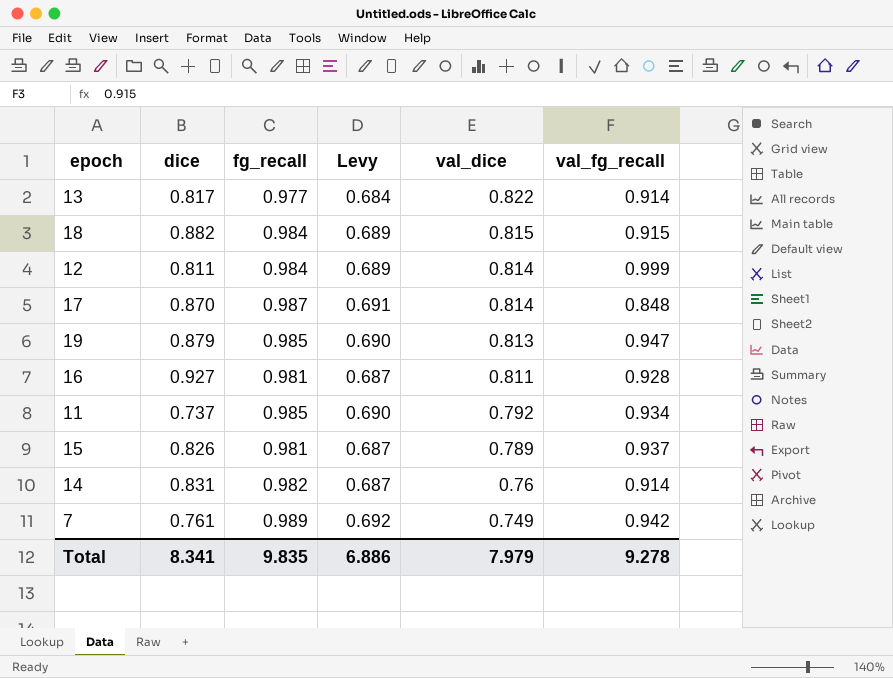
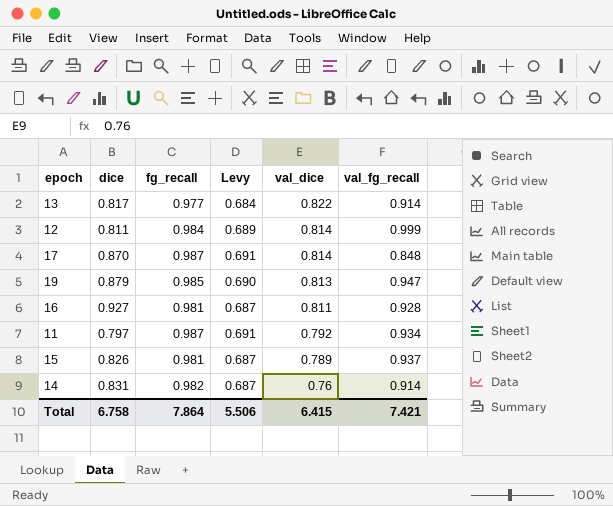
row 18: 0.882 | 0.984 | 0.689 | 0.815 | 0.915 -> none
row 7: 0.761 | 0.989 | 0.692 | 0.749 | 0.942 -> none
11 | dice: 0.737 -> 0.797
11 | fg_recall: 0.985 -> 0.987
11 | Levy: 0.690 -> 0.691
Total | dice: 8.341 -> 6.758
Total | fg_recall: 9.835 -> 7.864
Total | Levy: 6.886 -> 5.506
Total | val_dice: 7.979 -> 6.415
Total | val_fg_recall: 9.278 -> 7.421

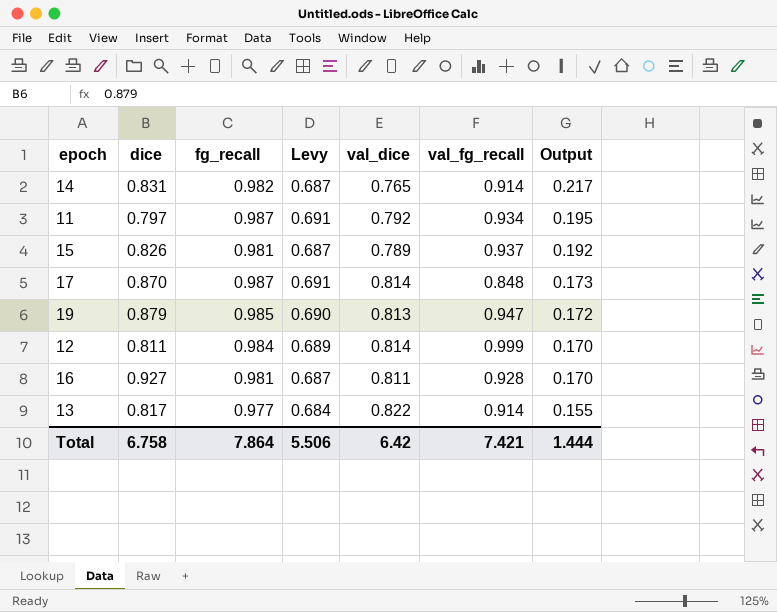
row order: val_dice descending -> Output descending
column Output | formula: none -> [fg_recall] - [val_dice]
14 | val_dice: 0.76 -> 0.765
Total | val_dice: 6.415 -> 6.42

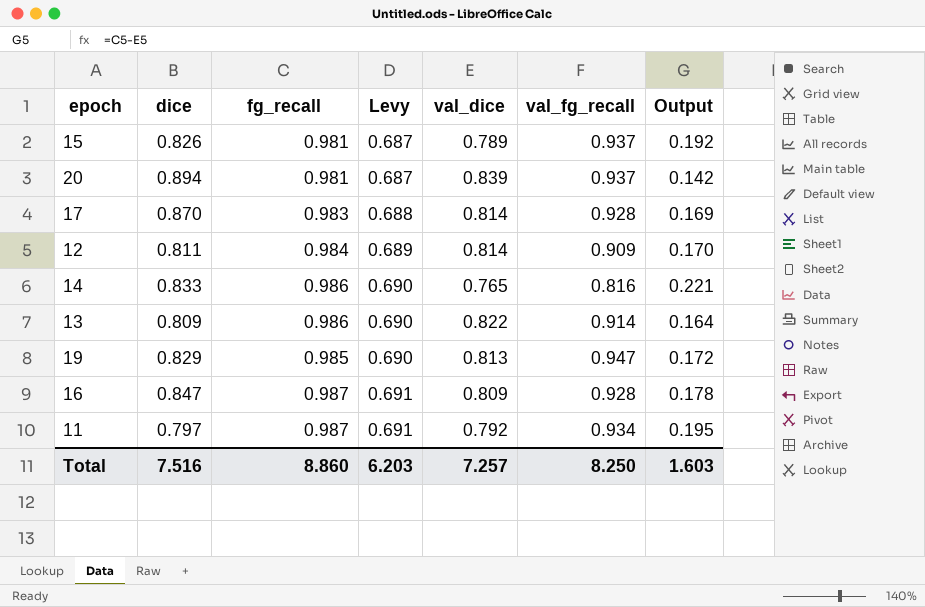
row order: Output descending -> Levy ascending
row 20: none -> 0.894 | 0.981 | 0.687 | 0.839 | 0.937 | 0.142
17 | fg_recall: 0.987 -> 0.983
17 | Levy: 0.691 -> 0.688
17 | val_fg_recall: 0.848 -> 0.928
17 | Output: 0.173 -> 0.169
12 | val_fg_recall: 0.999 -> 0.909
14 | dice: 0.831 -> 0.833
14 | fg_recall: 0.982 -> 0.986
14 | Levy: 0.687 -> 0.690
14 | val_fg_recall: 0.914 -> 0.816
14 | Output: 0.217 -> 0.221
13 | dice: 0.817 -> 0.809
13 | fg_recall: 0.977 -> 0.986
13 | Levy: 0.684 -> 0.690
13 | Output: 0.155 -> 0.164
19 | dice: 0.879 -> 0.829
16 | dice: 0.927 -> 0.847
16 | fg_recall: 0.981 -> 0.987
16 | Levy: 0.687 -> 0.691
16 | val_dice: 0.811 -> 0.809
16 | Output: 0.170 -> 0.178
Total | dice: 6.758 -> 7.516
Total | fg_recall: 7.864 -> 8.860
Total | Levy: 5.506 -> 6.203
Total | val_dice: 6.42 -> 7.257
Total | val_fg_recall: 7.421 -> 8.250
Total | Output: 1.444 -> 1.603

